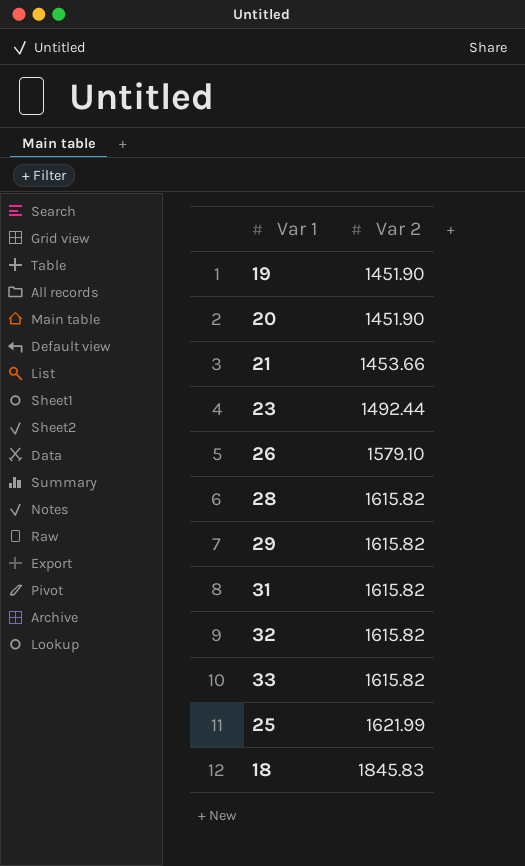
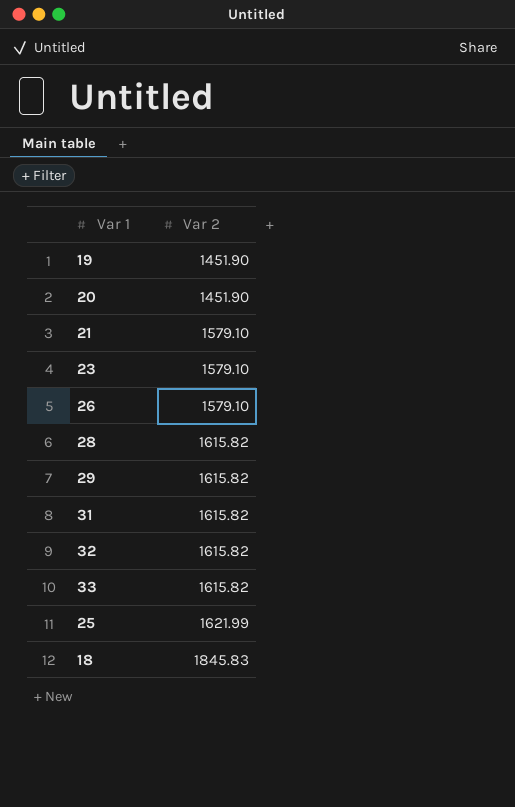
21 | Var 2: 1453.66 -> 1579.10
23 | Var 2: 1492.44 -> 1579.10

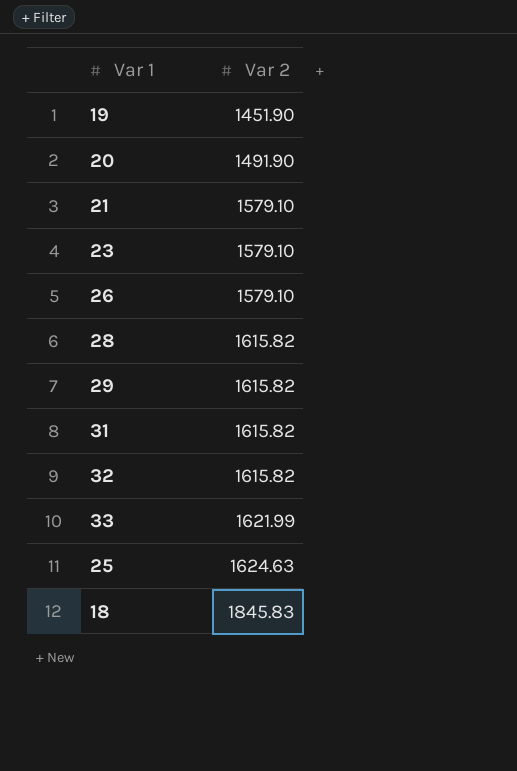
20 | Var 2: 1451.90 -> 1491.90
33 | Var 2: 1615.82 -> 1621.99
25 | Var 2: 1621.99 -> 1624.63

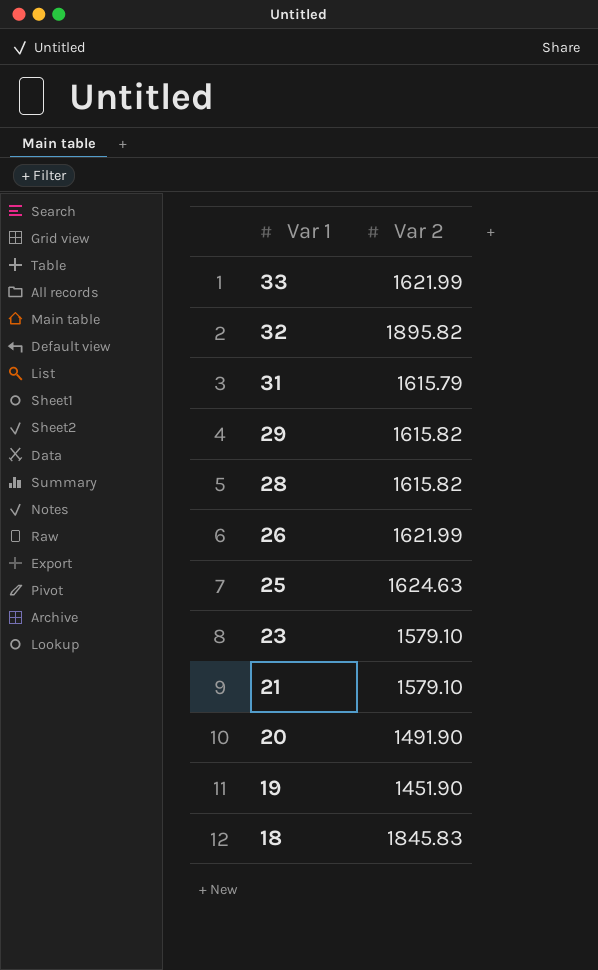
row order: Var 2 ascending -> Var 1 descending
32 | Var 2: 1615.82 -> 1895.82
31 | Var 2: 1615.82 -> 1615.79
26 | Var 2: 1579.10 -> 1621.99

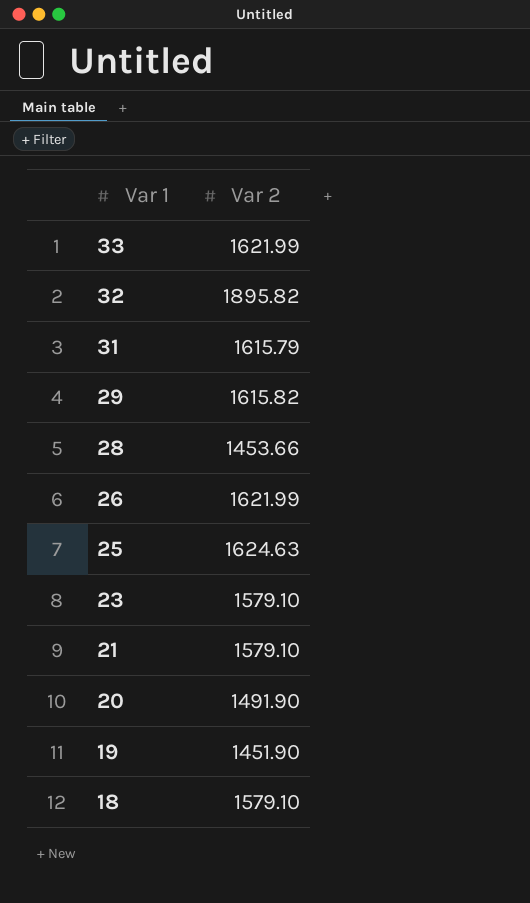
28 | Var 2: 1615.82 -> 1453.66
18 | Var 2: 1845.83 -> 1579.10

